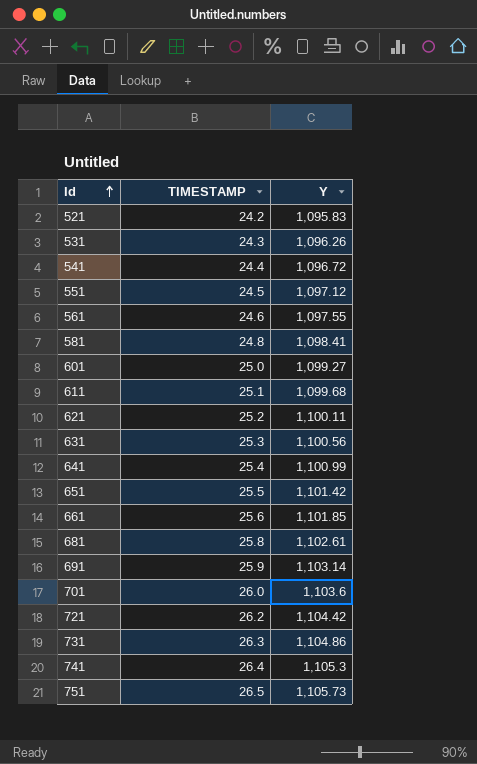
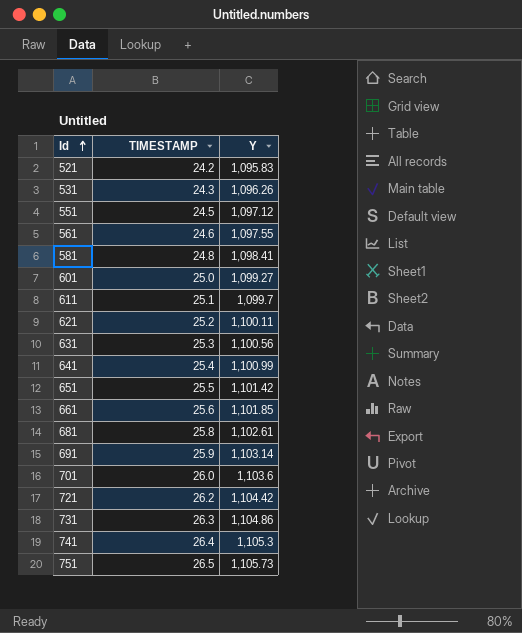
row 541: 24.4 | 1,096.72 -> none
611 | Y: 1,099.68 -> 1,099.7

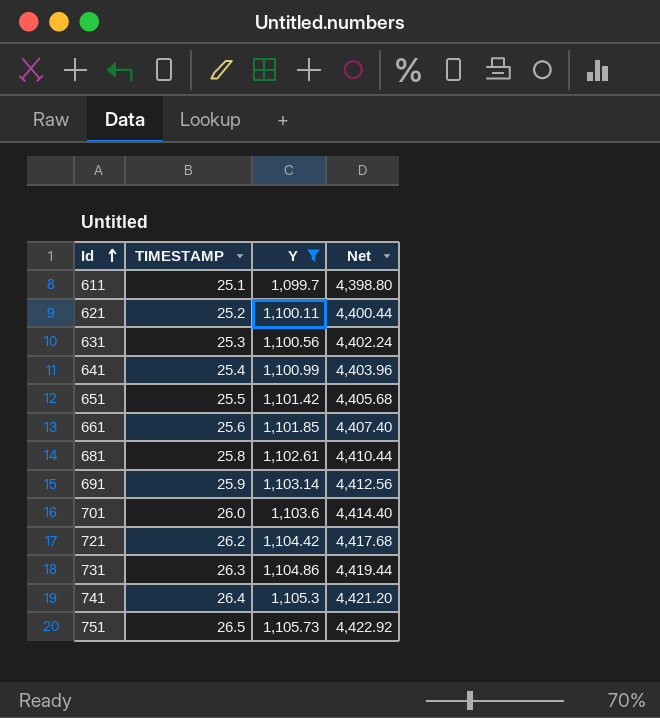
filter: none -> Y >= 1,099.7
column Net | formula: none -> [Y] * 4

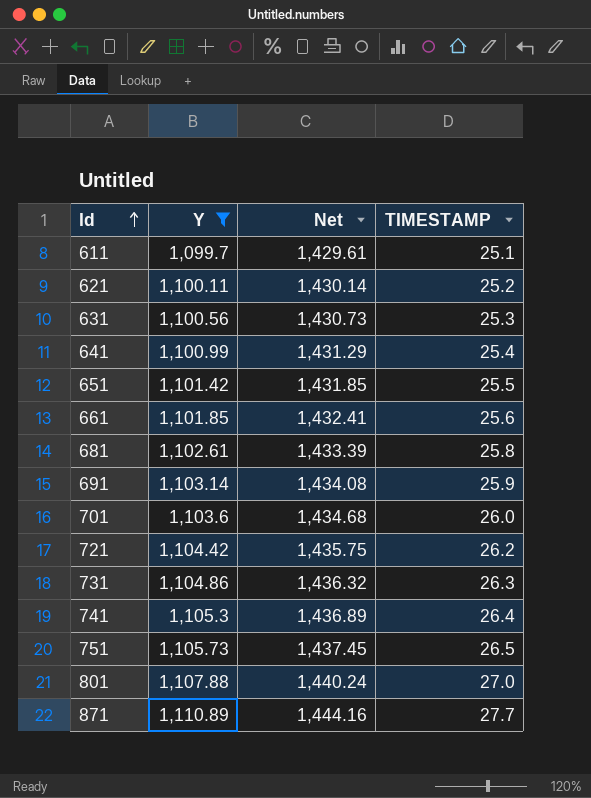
column Net | formula: [Y] * 4 -> [Y] * 1.3
column TIMESTAMP | position: 2 -> 4
row 801: none -> 1,107.88 | 1,440.24 | 27.0
row 871: none -> 1,110.89 | 1,444.16 | 27.7

